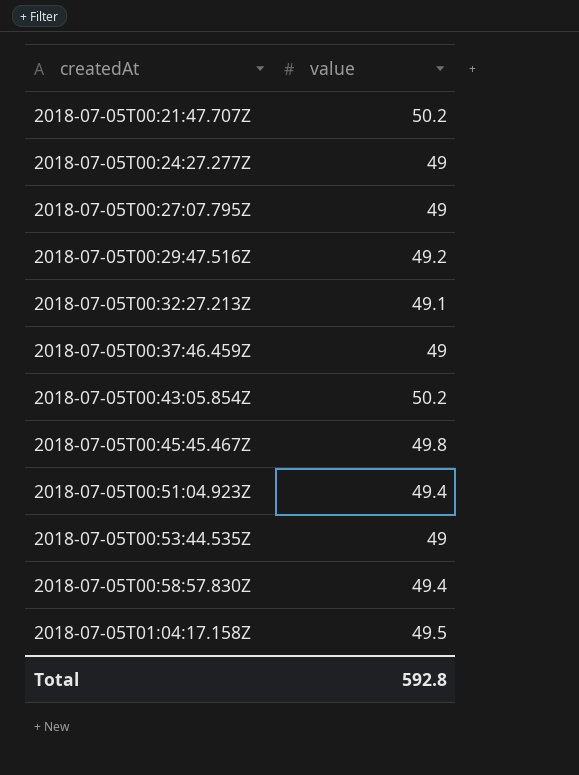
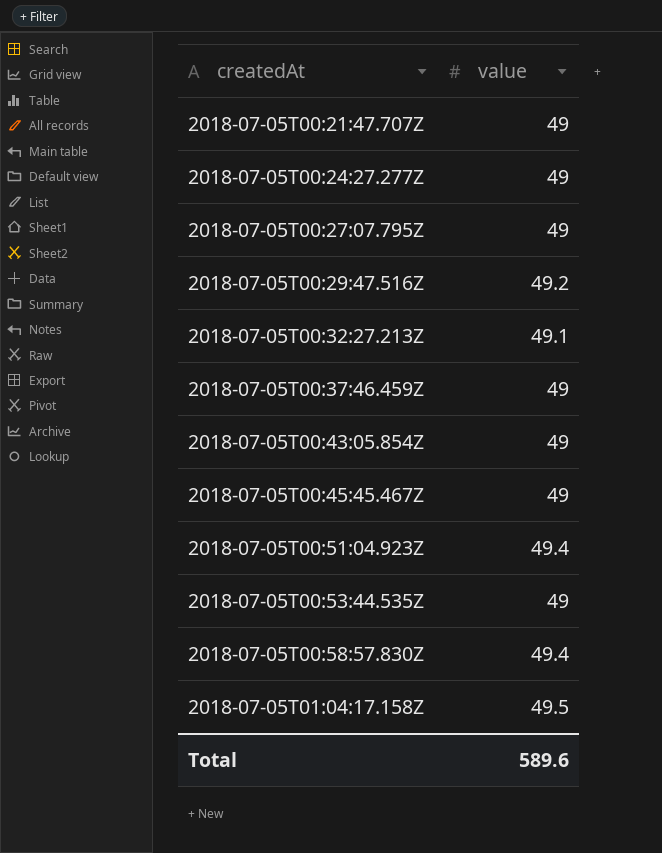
2018-07-05T00:21:47.707Z | value: 50.2 -> 49
2018-07-05T00:43:05.854Z | value: 50.2 -> 49
2018-07-05T00:45:45.467Z | value: 49.8 -> 49
Total | value: 592.8 -> 589.6

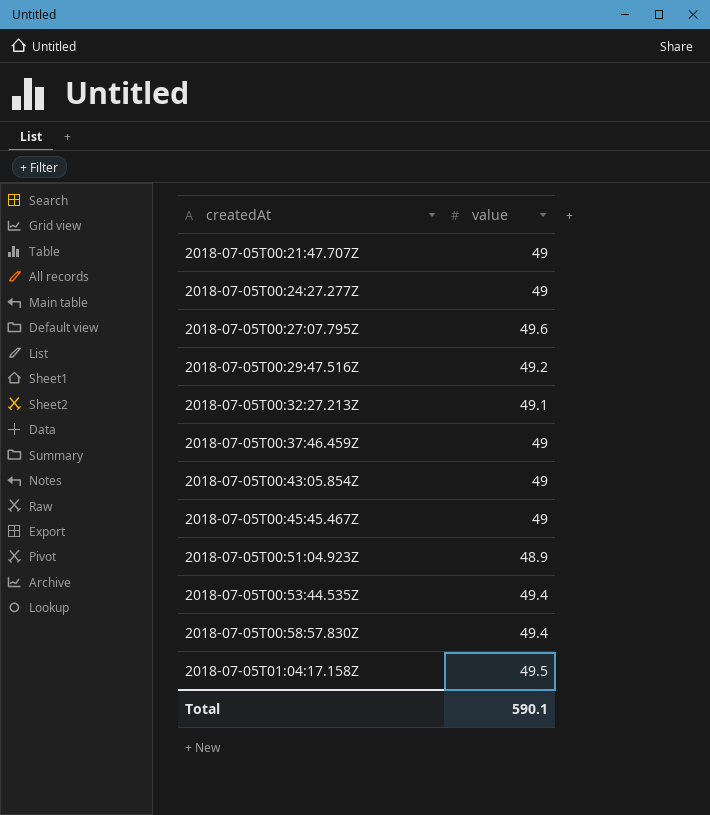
2018-07-05T00:27:07.795Z | value: 49 -> 49.6
2018-07-05T00:51:04.923Z | value: 49.4 -> 48.9
2018-07-05T00:53:44.535Z | value: 49 -> 49.4
Total | value: 589.6 -> 590.1

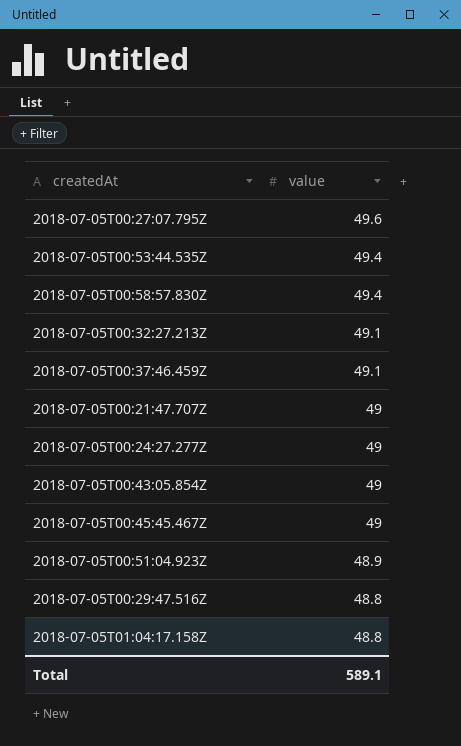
row order: createdAt ascending -> value descending
2018-07-05T00:37:46.459Z | value: 49 -> 49.1
2018-07-05T00:29:47.516Z | value: 49.2 -> 48.8
2018-07-05T01:04:17.158Z | value: 49.5 -> 48.8
Total | value: 590.1 -> 589.1

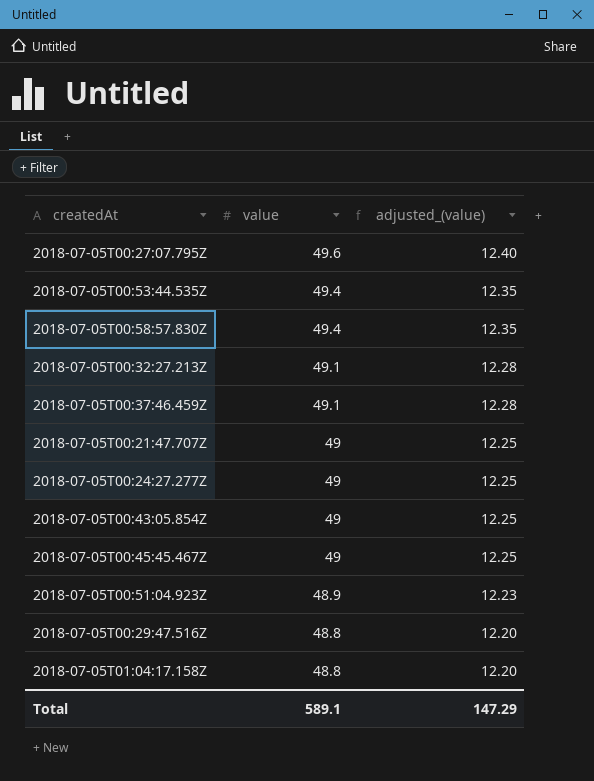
column adjusted_(value) | formula: none -> [value] * 0.25

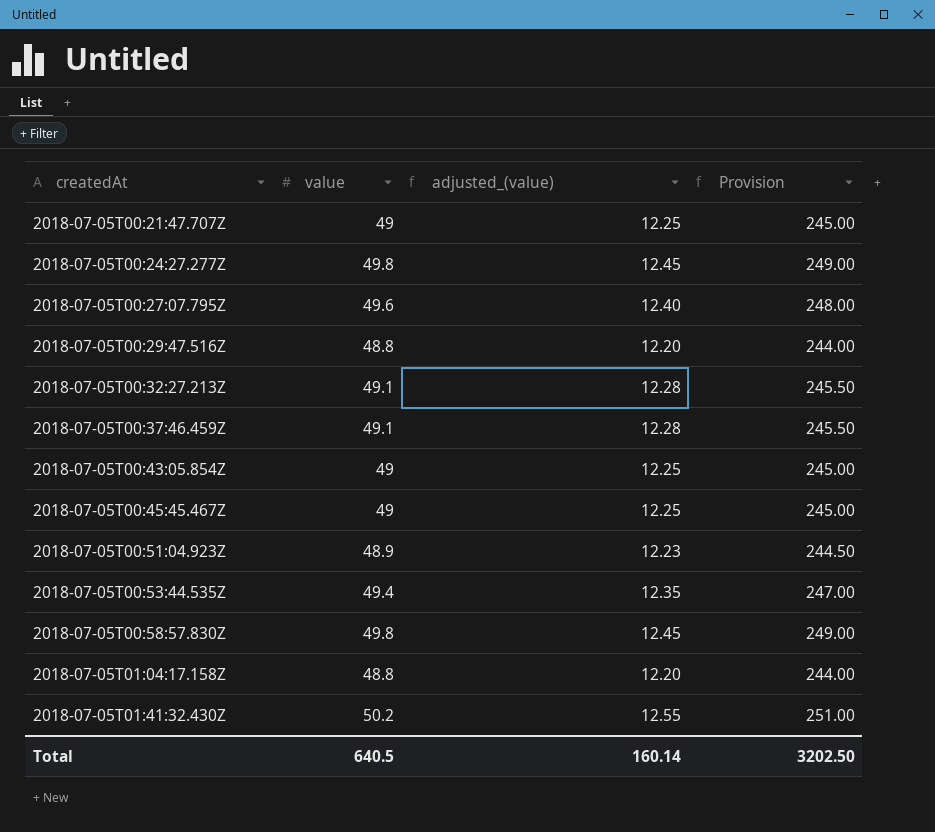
row order: value descending -> createdAt ascending
column Provision | formula: none -> [value] * 5
2018-07-05T00:24:27.277Z | value: 49 -> 49.8
2018-07-05T00:24:27.277Z | adjusted_(value): 12.25 -> 12.45
2018-07-05T00:58:57.830Z | value: 49.4 -> 49.8
2018-07-05T00:58:57.830Z | adjusted_(value): 12.35 -> 12.45
row 2018-07-05T01:41:32.430Z: none -> 50.2 | 12.55 | 251.00
Total | value: 589.1 -> 640.5
Total | adjusted_(value): 147.29 -> 160.14

